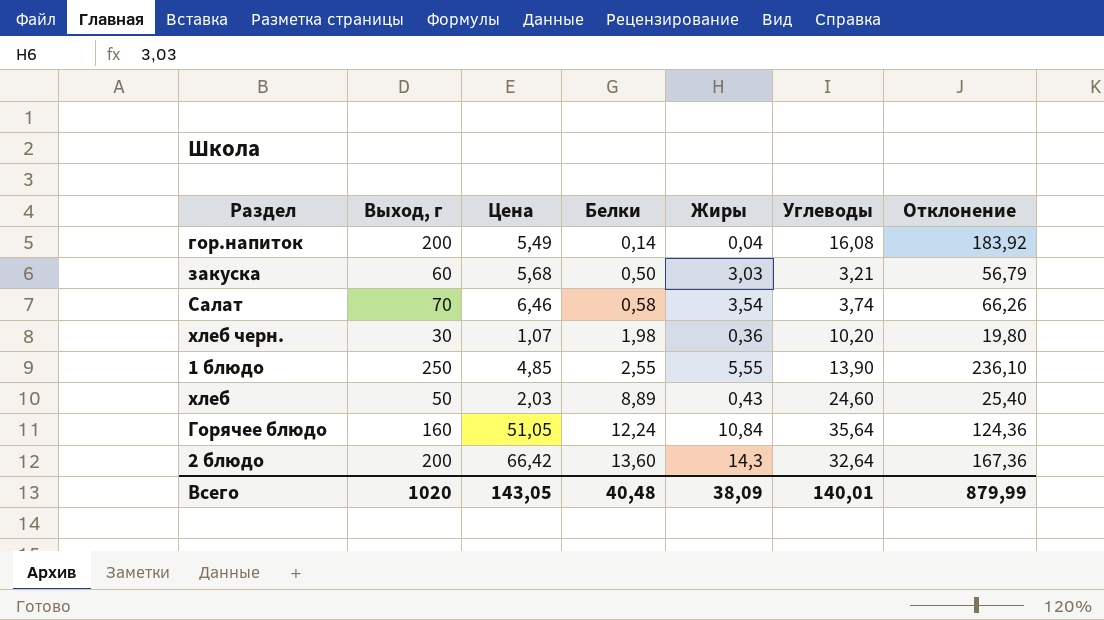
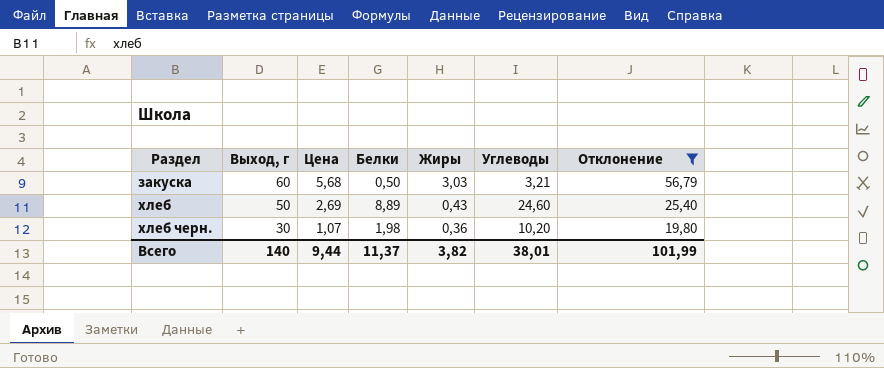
filter: none -> Отклонение <= 56,79
row order: Белки ascending -> Раздел ascending
хлеб | Цена: 2,03 -> 2,69
Всего | Выход, г: 1020 -> 140
Всего | Цена: 143,05 -> 9,44
Всего | Белки: 40,48 -> 11,37
Всего | Жиры: 38,09 -> 3,82
Всего | Углеводы: 140,01 -> 38,01
Всего | Отклонение: 879,99 -> 101,99

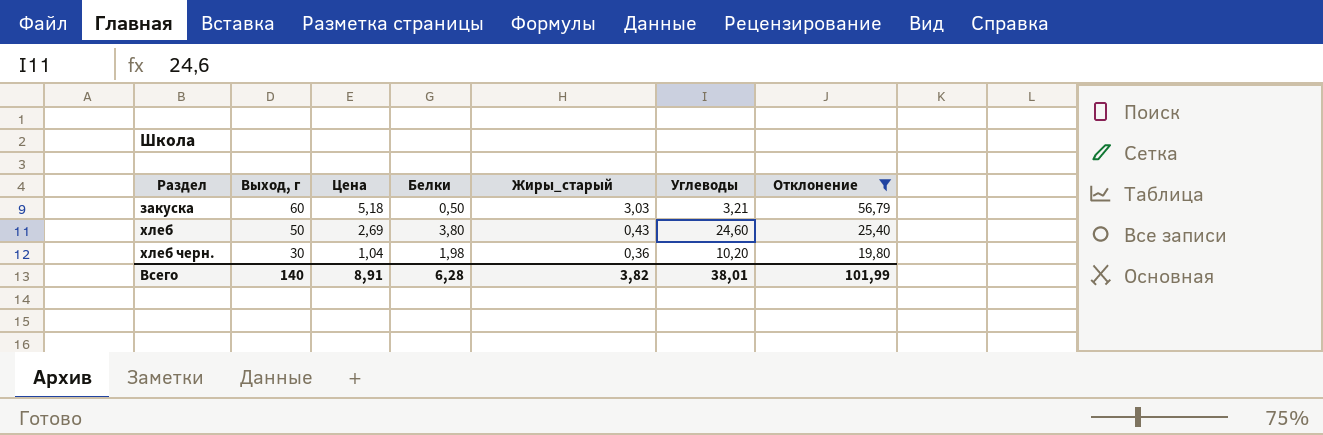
column name: Жиры -> Жиры_старый
закуска | Цена: 5,68 -> 5,18
хлеб | Белки: 8,89 -> 3,80
хлеб черн. | Цена: 1,07 -> 1,04
Всего | Цена: 9,44 -> 8,91
Всего | Белки: 11,37 -> 6,28

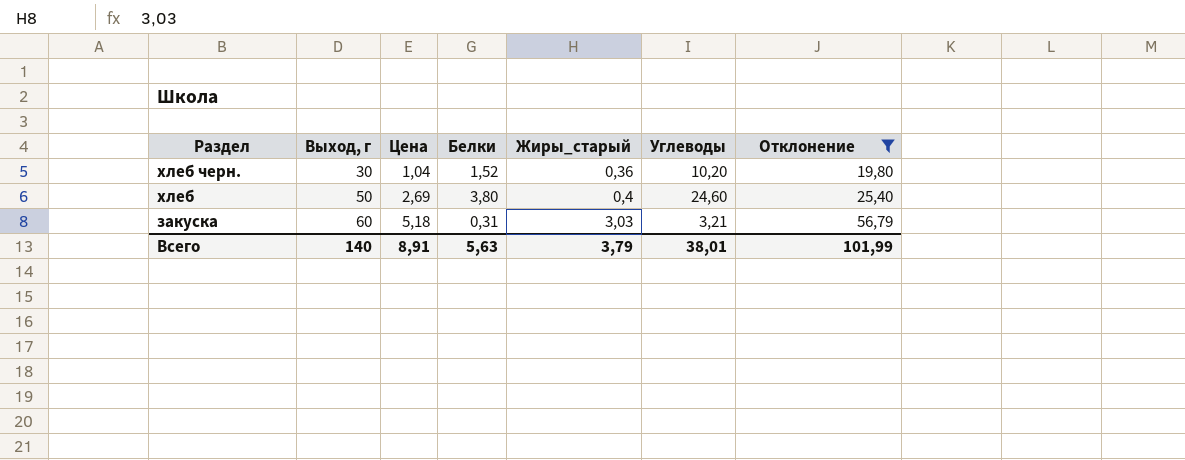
row order: Раздел ascending -> Раздел descending
хлеб черн. | Белки: 1,98 -> 1,52
хлеб | Жиры_старый: 0,43 -> 0,4
закуска | Белки: 0,50 -> 0,31
Всего | Белки: 6,28 -> 5,63
Всего | Жиры_старый: 3,82 -> 3,79

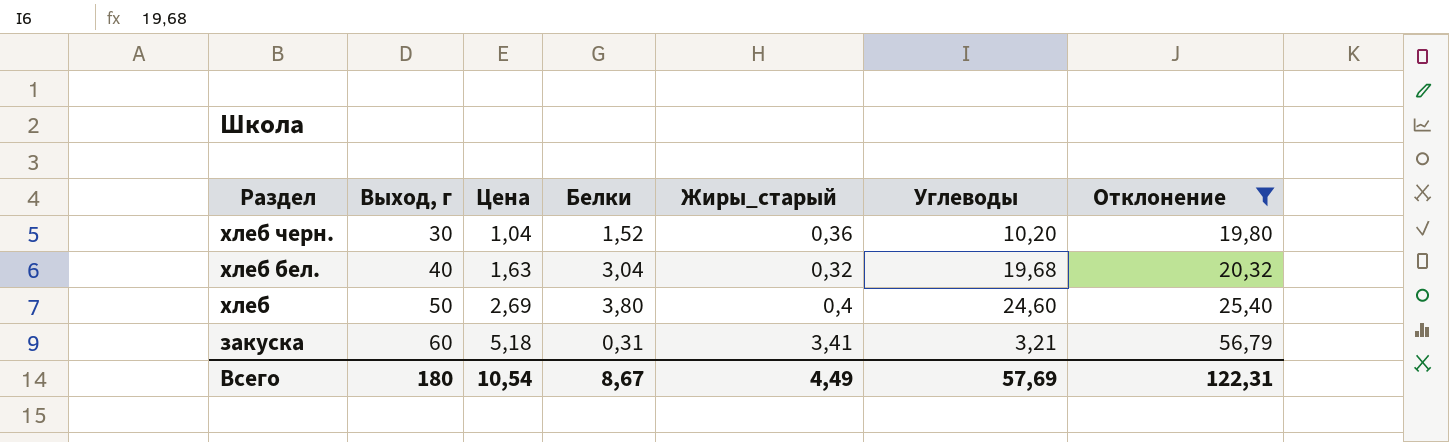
row хлеб бел.: none -> 40 | 1,63 | 3,04 | 0,32 | 19,68 | 20,32
закуска | Жиры_старый: 3,03 -> 3,41
Всего | Выход, г: 140 -> 180
Всего | Цена: 8,91 -> 10,54
Всего | Белки: 5,63 -> 8,67
Всего | Жиры_старый: 3,79 -> 4,49
Всего | Углеводы: 38,01 -> 57,69
Всего | Отклонение: 101,99 -> 122,31

